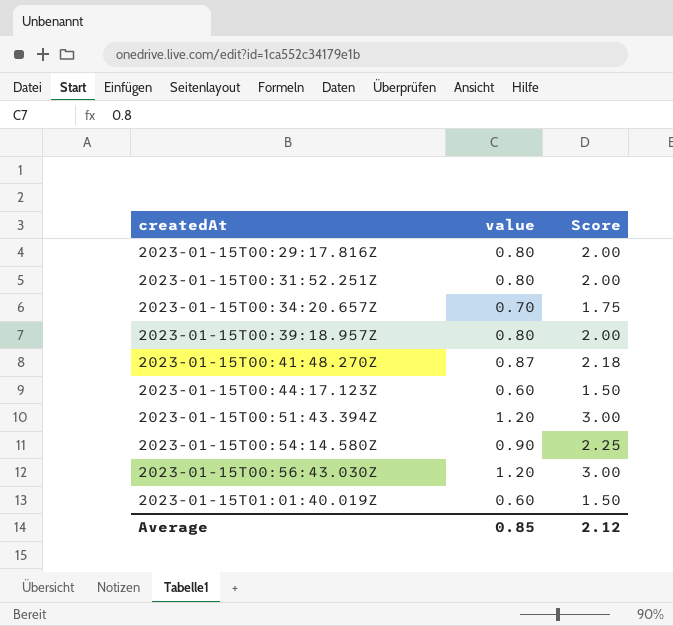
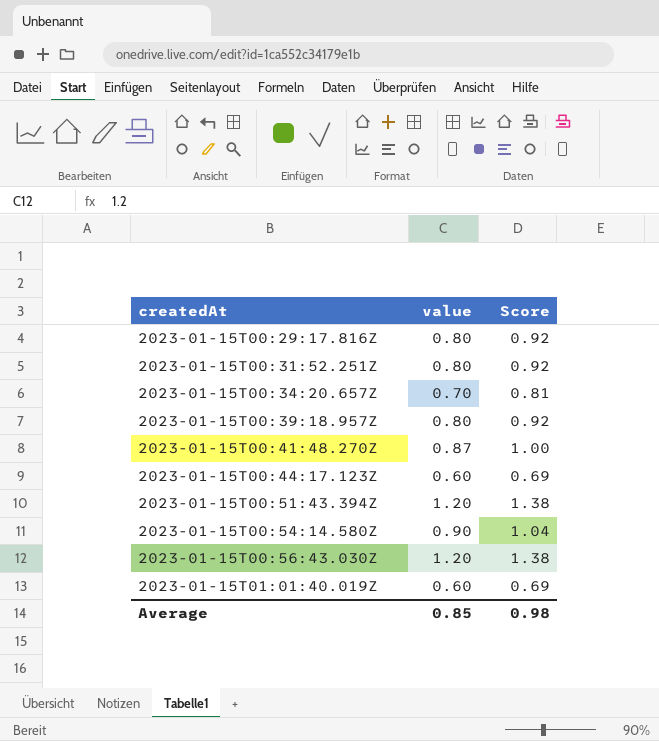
column Score | formula: [value] * 2.5 -> [value] * 1.15
Average | Score: 2.12 -> 0.98

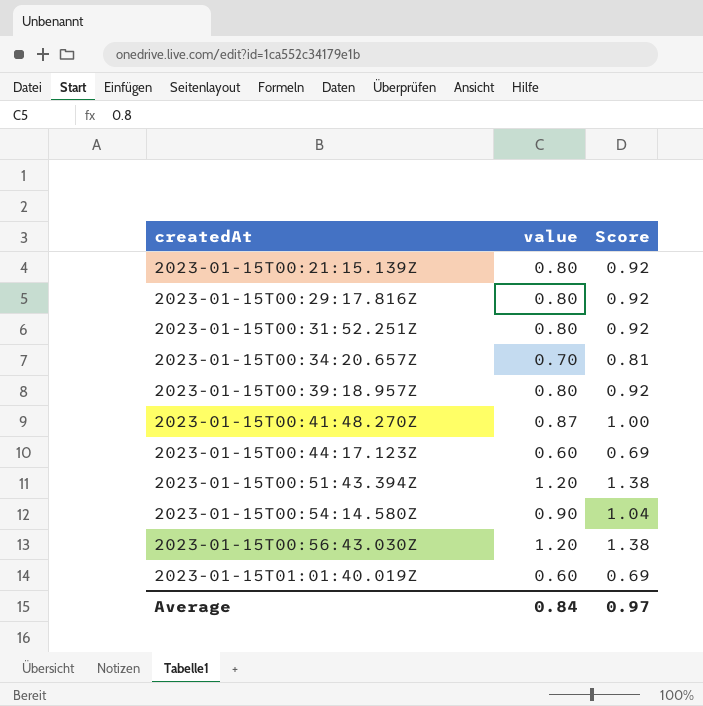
row 2023-01-15T00:21:15.139Z: none -> 0.80 | 0.92
Average | value: 0.85 -> 0.84
Average | Score: 0.98 -> 0.97

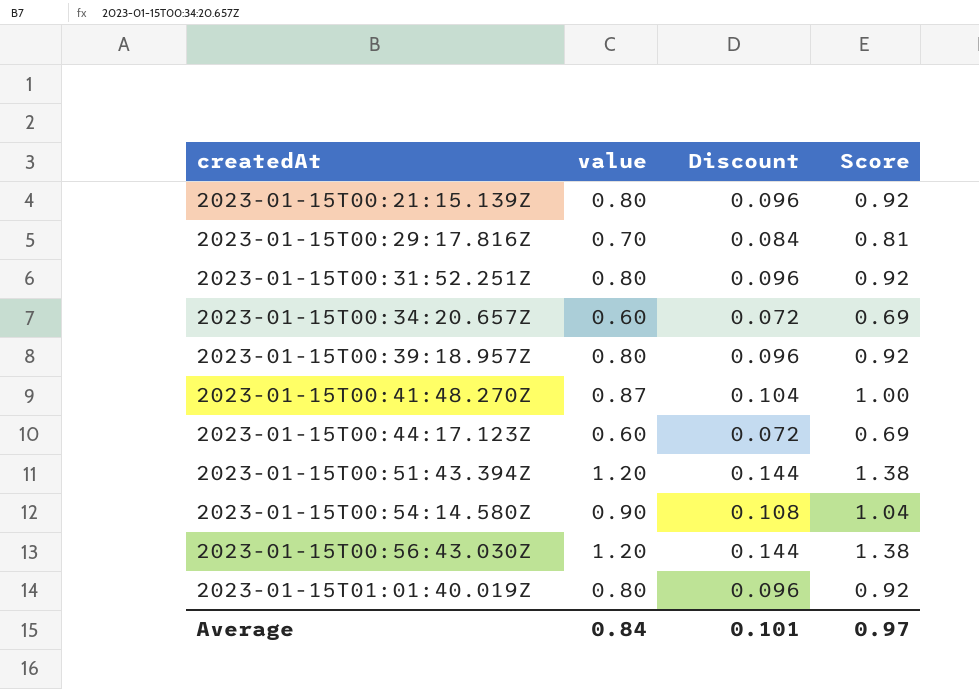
column Discount | formula: none -> [value] * 0.12
2023-01-15T00:29:17.816Z | value: 0.80 -> 0.70
2023-01-15T00:29:17.816Z | Score: 0.92 -> 0.81
2023-01-15T00:34:20.657Z | value: 0.70 -> 0.60
2023-01-15T00:34:20.657Z | Score: 0.81 -> 0.69
2023-01-15T01:01:40.019Z | value: 0.60 -> 0.80
2023-01-15T01:01:40.019Z | Score: 0.69 -> 0.92

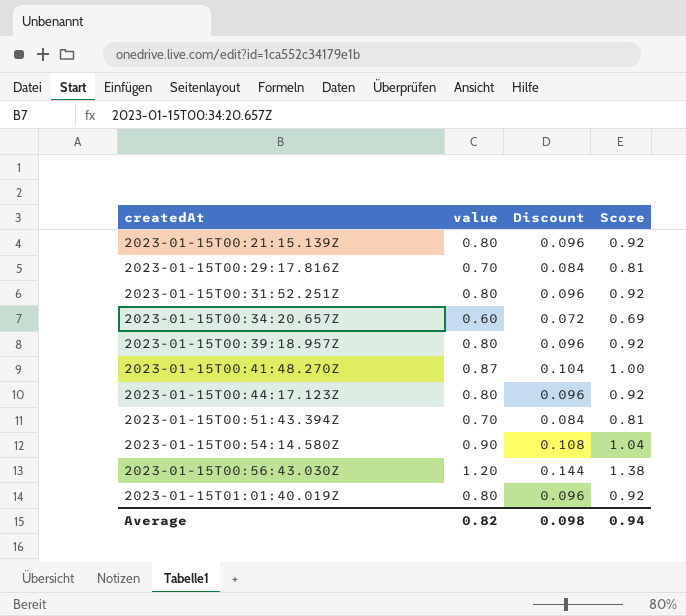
2023-01-15T00:44:17.123Z | value: 0.60 -> 0.80
2023-01-15T00:44:17.123Z | Discount: 0.072 -> 0.096
2023-01-15T00:44:17.123Z | Score: 0.69 -> 0.92
2023-01-15T00:51:43.394Z | value: 1.20 -> 0.70
2023-01-15T00:51:43.394Z | Discount: 0.144 -> 0.084
2023-01-15T00:51:43.394Z | Score: 1.38 -> 0.81
Average | value: 0.84 -> 0.82
Average | Discount: 0.101 -> 0.098
Average | Score: 0.97 -> 0.94

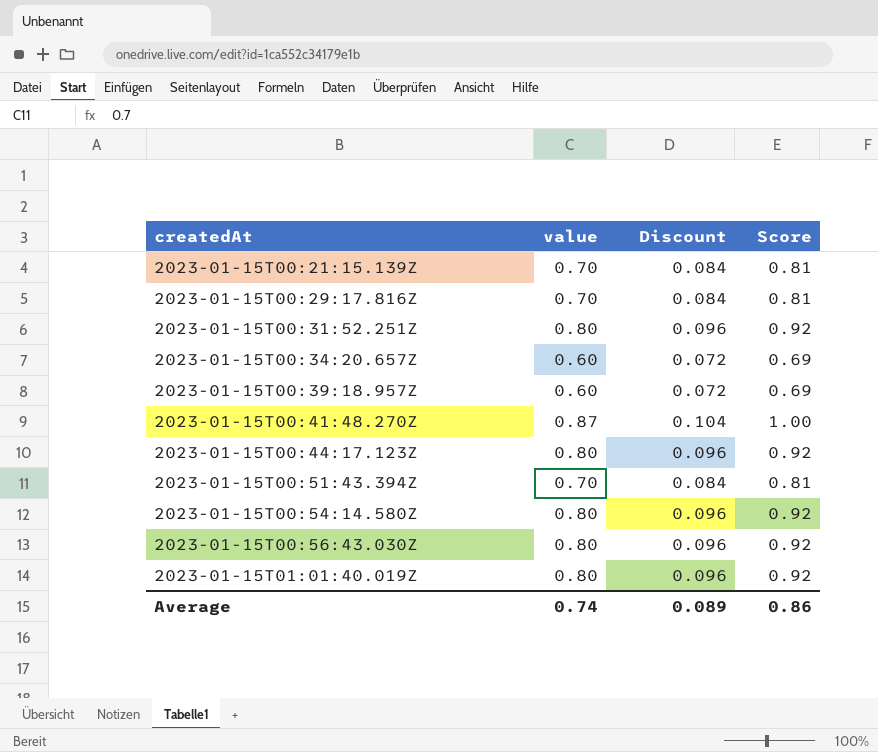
2023-01-15T00:21:15.139Z | value: 0.80 -> 0.70
2023-01-15T00:21:15.139Z | Discount: 0.096 -> 0.084
2023-01-15T00:21:15.139Z | Score: 0.92 -> 0.81
2023-01-15T00:39:18.957Z | value: 0.80 -> 0.60
2023-01-15T00:39:18.957Z | Discount: 0.096 -> 0.072
2023-01-15T00:39:18.957Z | Score: 0.92 -> 0.69
2023-01-15T00:54:14.580Z | value: 0.90 -> 0.80
2023-01-15T00:54:14.580Z | Discount: 0.108 -> 0.096
2023-01-15T00:54:14.580Z | Score: 1.04 -> 0.92
2023-01-15T00:56:43.030Z | value: 1.20 -> 0.80
2023-01-15T00:56:43.030Z | Discount: 0.144 -> 0.096
2023-01-15T00:56:43.030Z | Score: 1.38 -> 0.92
Average | value: 0.82 -> 0.74
Average | Discount: 0.098 -> 0.089
Average | Score: 0.94 -> 0.86

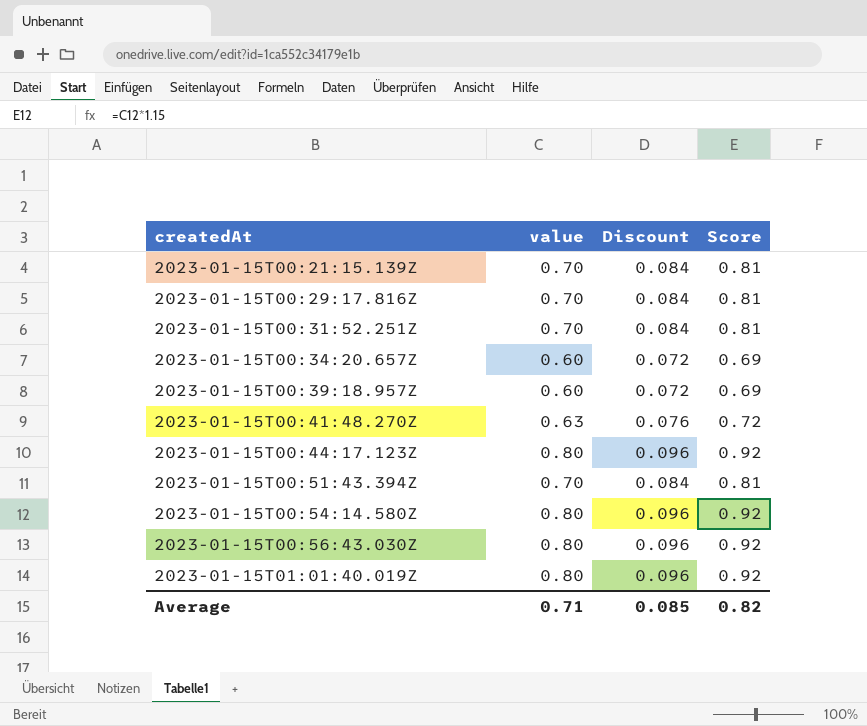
2023-01-15T00:31:52.251Z | value: 0.80 -> 0.70
2023-01-15T00:31:52.251Z | Discount: 0.096 -> 0.084
2023-01-15T00:31:52.251Z | Score: 0.92 -> 0.81
2023-01-15T00:41:48.270Z | value: 0.87 -> 0.63
2023-01-15T00:41:48.270Z | Discount: 0.104 -> 0.076
2023-01-15T00:41:48.270Z | Score: 1.00 -> 0.72
Average | value: 0.74 -> 0.71
Average | Discount: 0.089 -> 0.085
Average | Score: 0.86 -> 0.82

